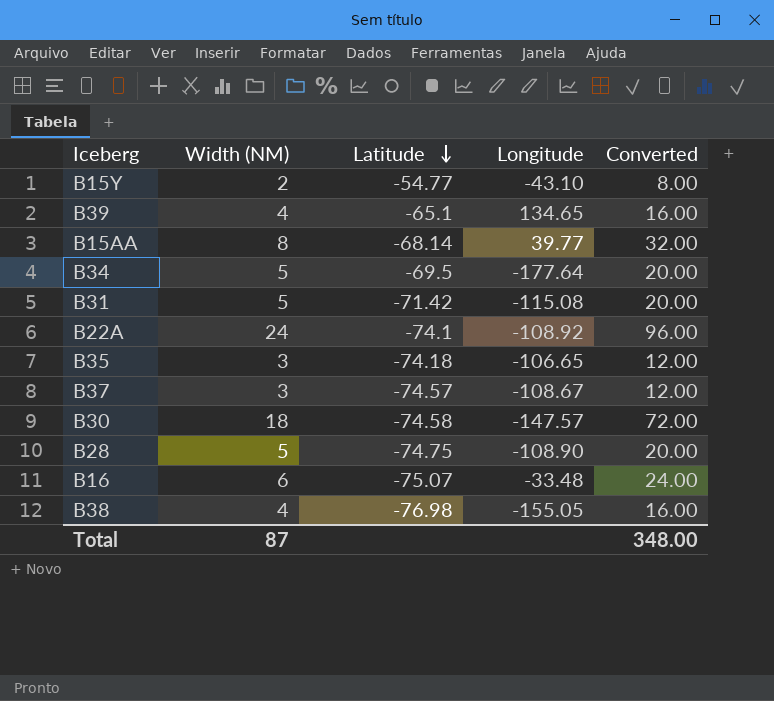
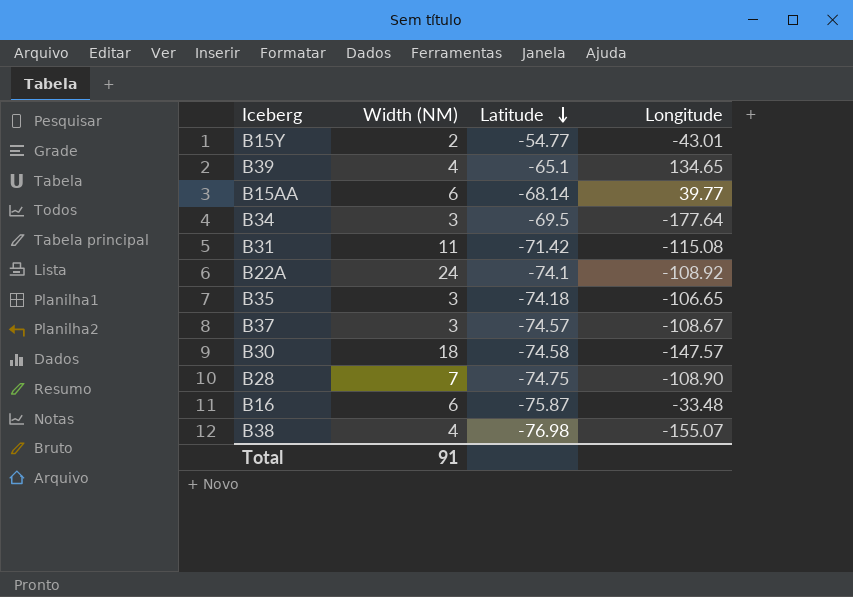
column Converted | formula: [Width (NM)] * 4 -> none
B15Y | Longitude: -43.10 -> -43.01
B15AA | Width (NM): 8 -> 6
B34 | Width (NM): 5 -> 3
B31 | Width (NM): 5 -> 11
B28 | Width (NM): 5 -> 7
B16 | Latitude: -75.07 -> -75.87
B38 | Longitude: -155.05 -> -155.07
Total | Width (NM): 87 -> 91

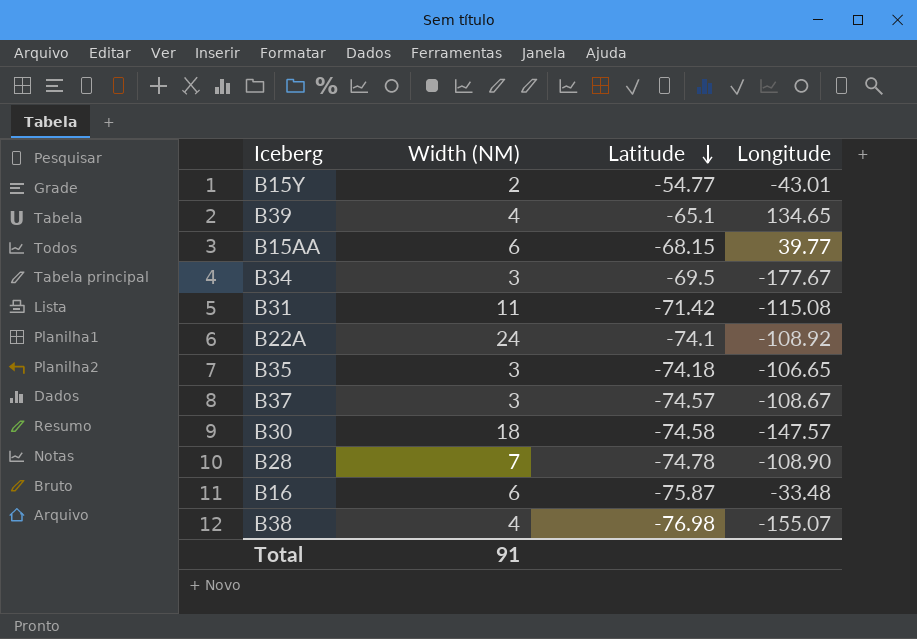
B15AA | Latitude: -68.14 -> -68.15
B34 | Longitude: -177.64 -> -177.67
B28 | Latitude: -74.75 -> -74.78

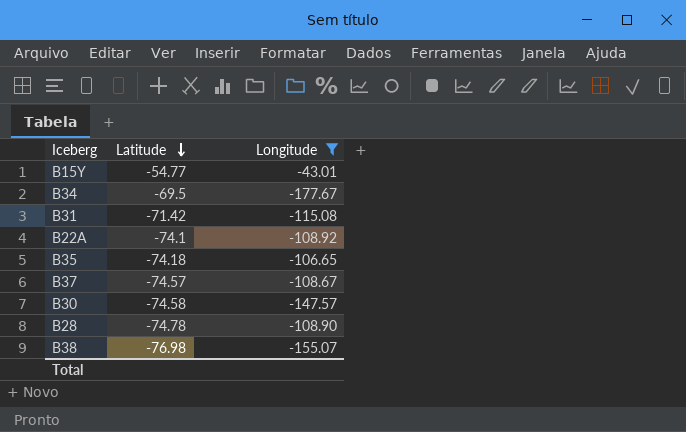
filter: none -> Longitude <= -43.01
column Width (NM) | position: 2 -> none

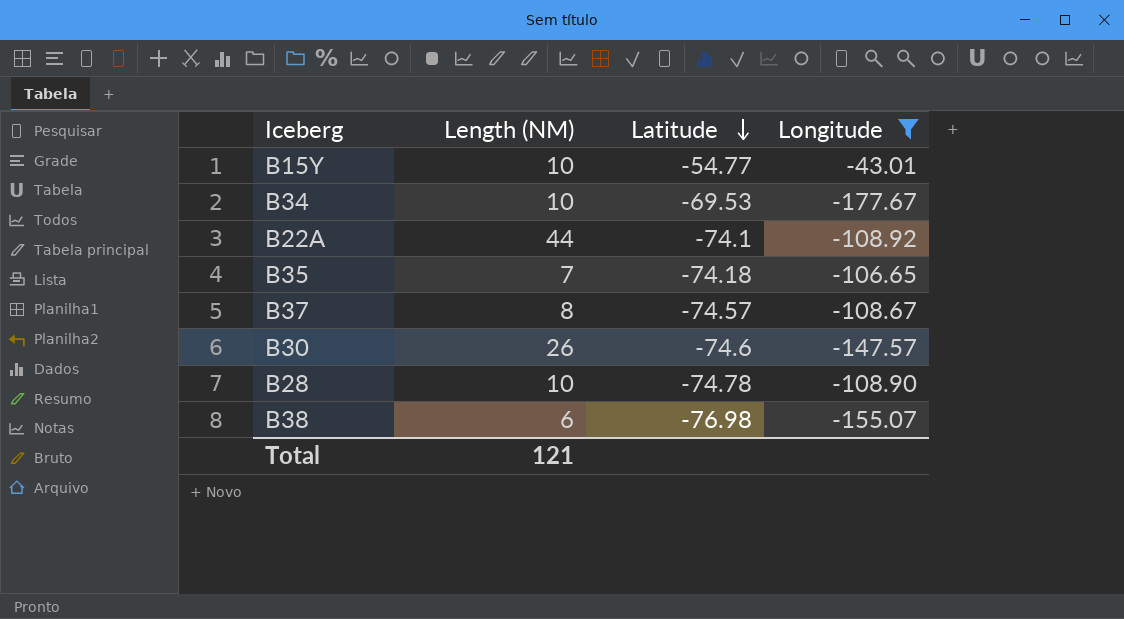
column Length (NM) | position: none -> 2
row B31: -71.42 | -115.08 -> none
B34 | Latitude: -69.5 -> -69.53
B30 | Latitude: -74.58 -> -74.6

